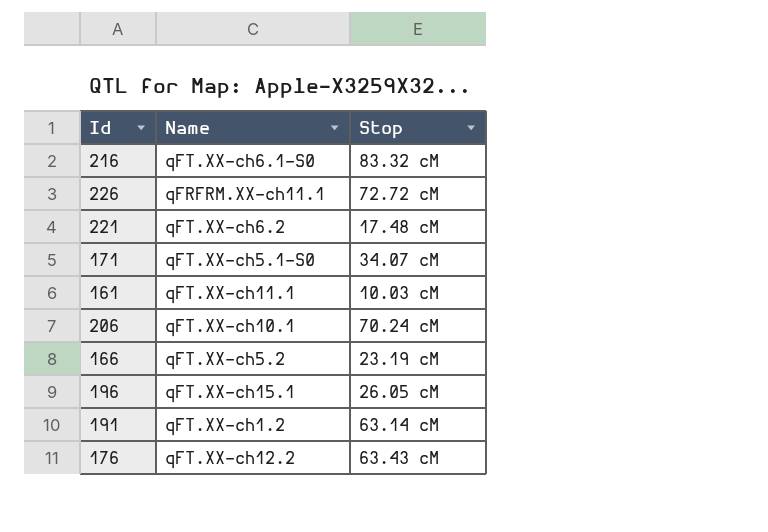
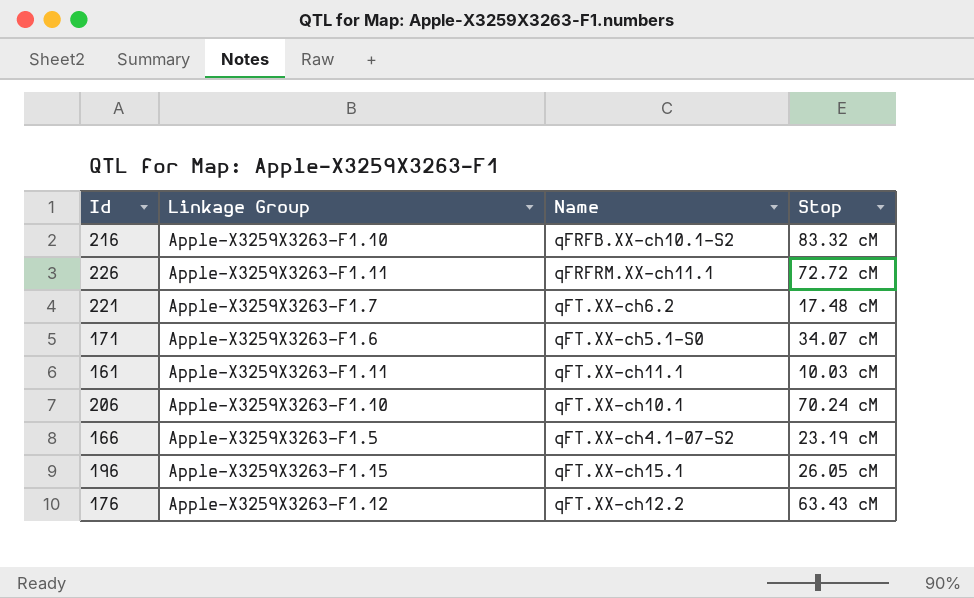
column Linkage Group | position: none -> 2
row 191: qFT.XX-ch1.2 | 63.14 cM -> none
216 | Name: qFT.XX-ch6.1-S0 -> qFRFB.XX-ch10.1-S2
166 | Name: qFT.XX-ch5.2 -> qFT.XX-ch4.1-07-S2

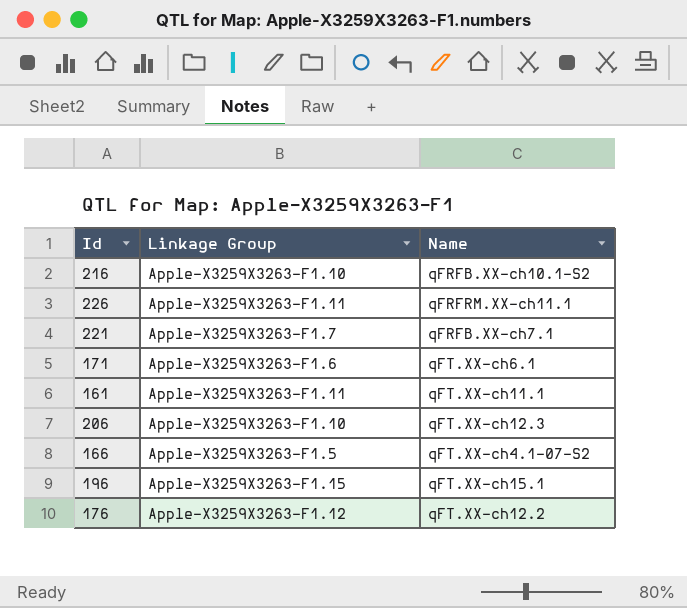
column Stop | position: 4 -> none
221 | Name: qFT.XX-ch6.2 -> qFRFB.XX-ch7.1
171 | Name: qFT.XX-ch5.1-S0 -> qFT.XX-ch6.1
206 | Name: qFT.XX-ch10.1 -> qFT.XX-ch12.3

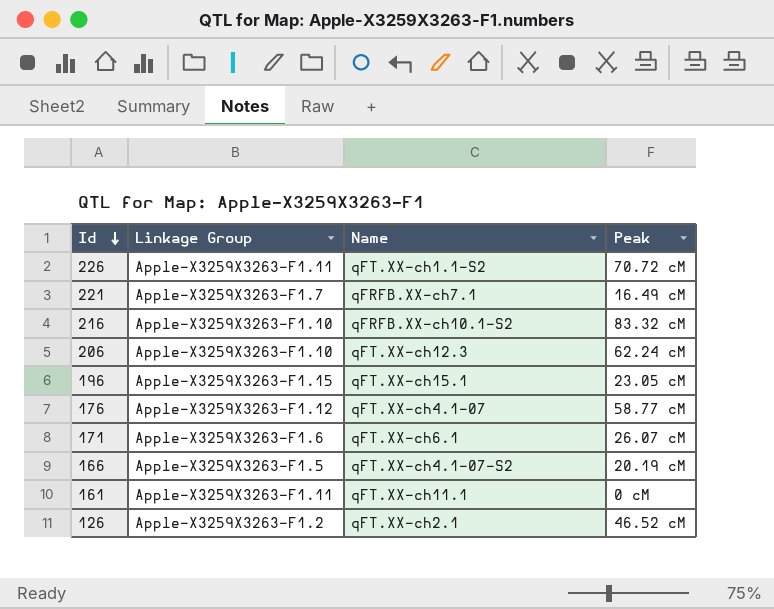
row order: none -> Id descending
column Peak | position: none -> 4
226 | Name: qFRFRM.XX-ch11.1 -> qFT.XX-ch1.1-S2
176 | Name: qFT.XX-ch12.2 -> qFT.XX-ch4.1-07
row 126: none -> Apple-X3259X3263-F1.2 | qFT.XX-ch2.1 | 46.52 cM

